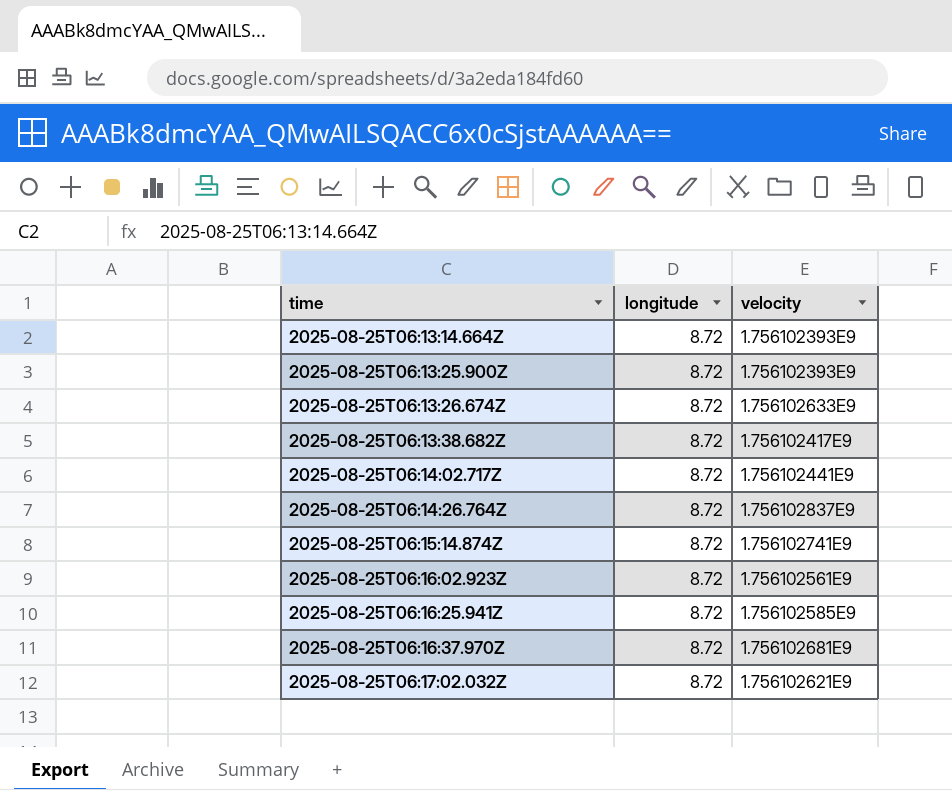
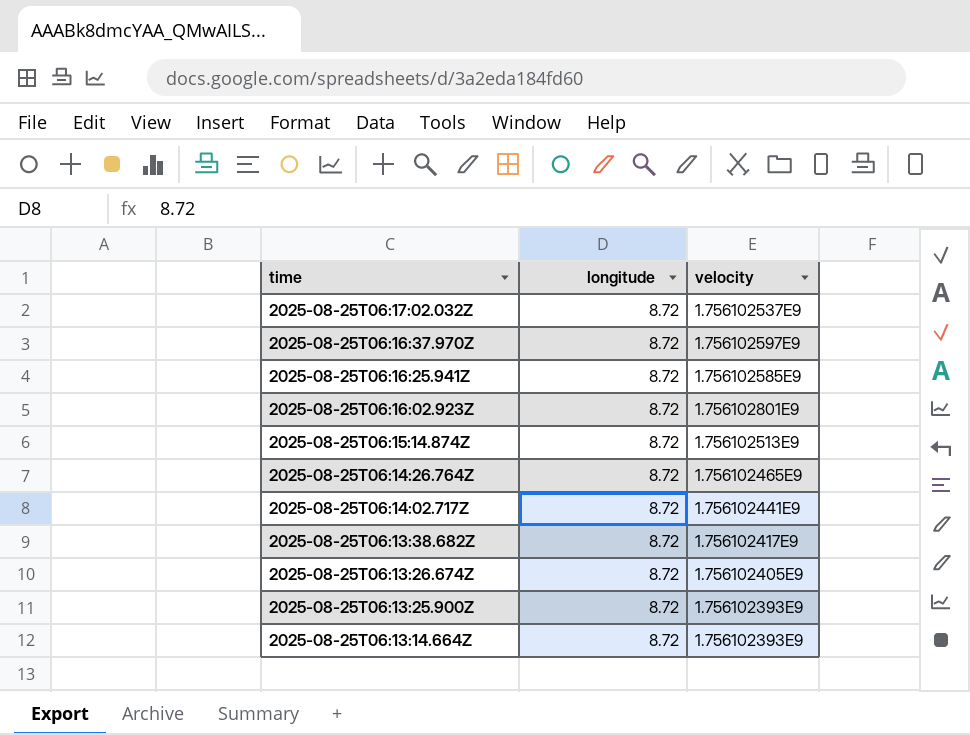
row order: time ascending -> time descending
2025-08-25T06:17:02.032Z | velocity: 1.756102621E9 -> 1.756102537E9
2025-08-25T06:16:37.970Z | velocity: 1.756102681E9 -> 1.756102597E9
2025-08-25T06:16:02.923Z | velocity: 1.756102561E9 -> 1.756102801E9
2025-08-25T06:15:14.874Z | velocity: 1.756102741E9 -> 1.756102513E9
2025-08-25T06:14:26.764Z | velocity: 1.756102837E9 -> 1.756102465E9
2025-08-25T06:13:26.674Z | velocity: 1.756102633E9 -> 1.756102405E9

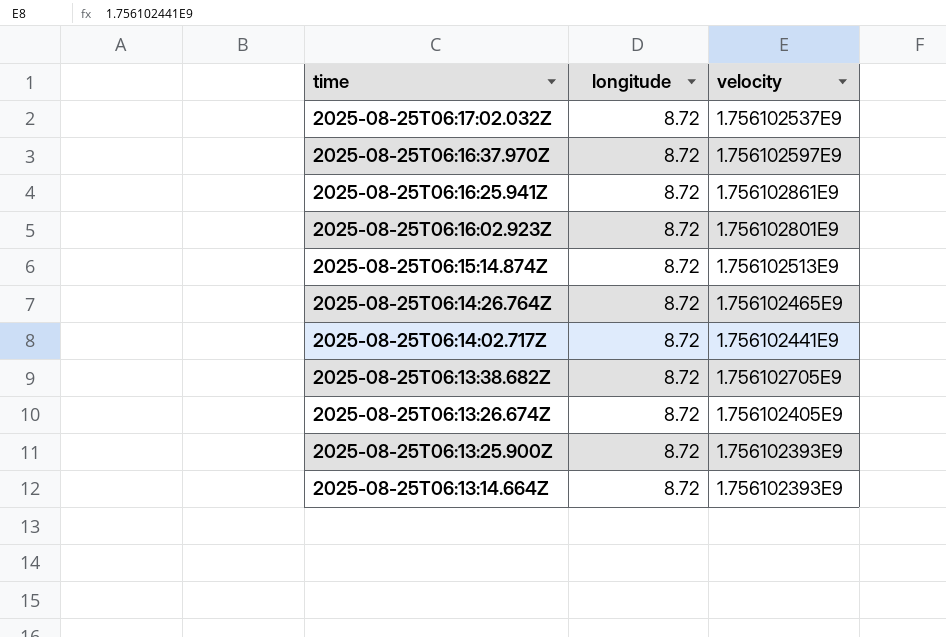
2025-08-25T06:16:25.941Z | velocity: 1.756102585E9 -> 1.756102861E9
2025-08-25T06:13:38.682Z | velocity: 1.756102417E9 -> 1.756102705E9

